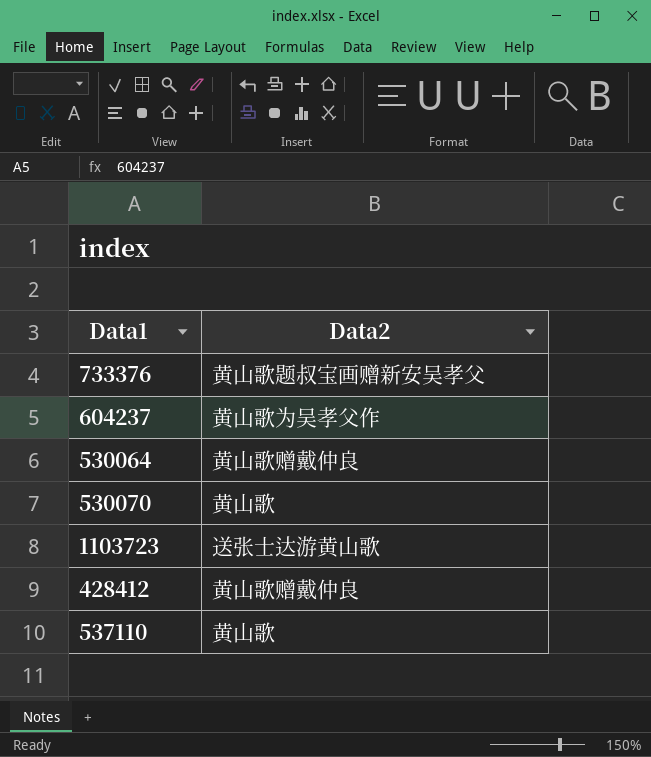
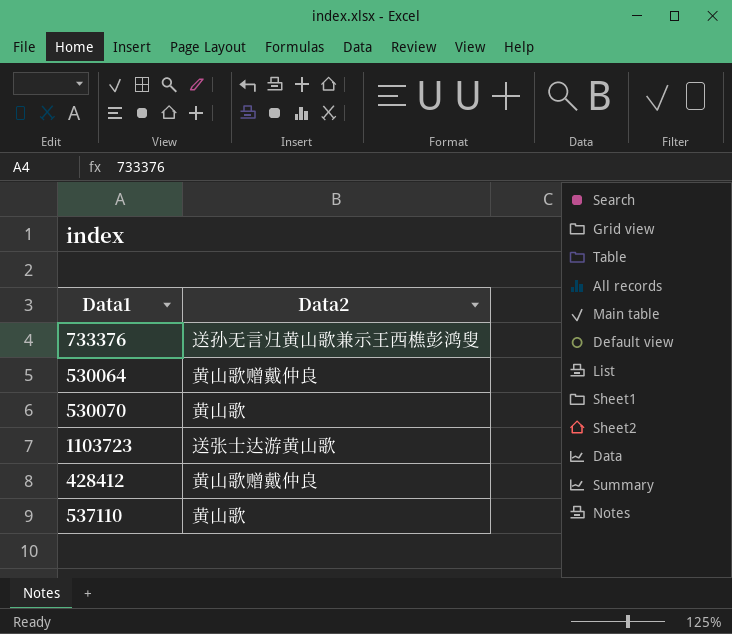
row 604237: 黄山歌为吴孝父作 -> none
733376 | Data2: 黄山歌题叔宝画赠新安吴孝父 -> 送孙无言归黄山歌兼示王西樵彭鸿叟

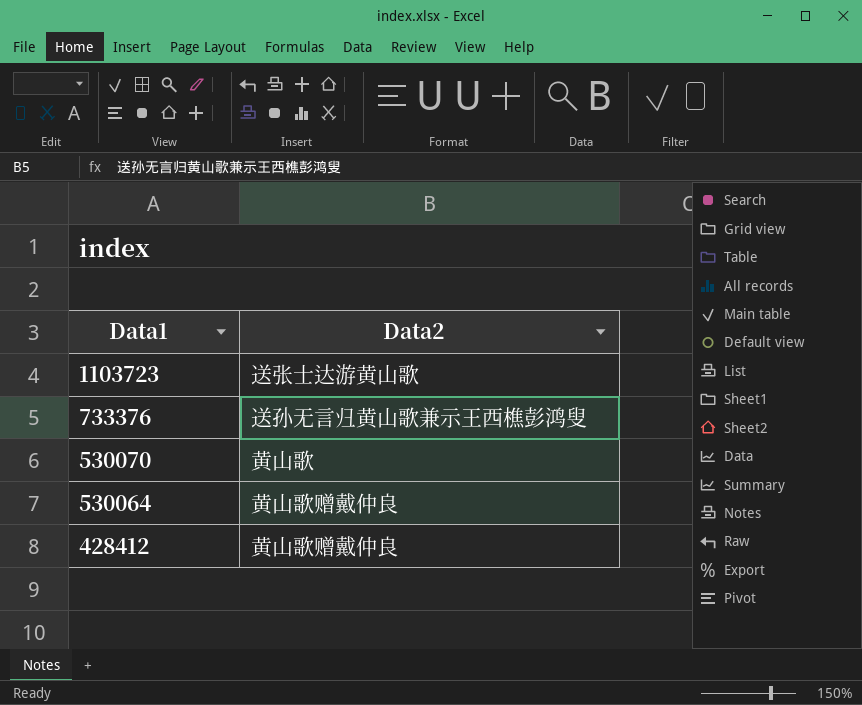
row order: none -> Data1 descending
row 537110: 黄山歌 -> none

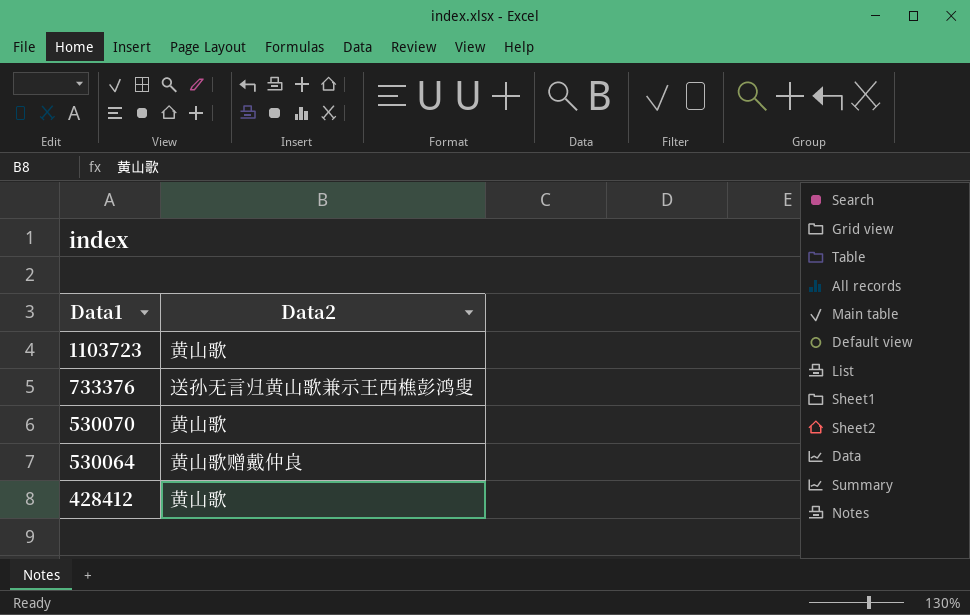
1103723 | Data2: 送张士达游黄山歌 -> 黄山歌
428412 | Data2: 黄山歌赠戴仲良 -> 黄山歌

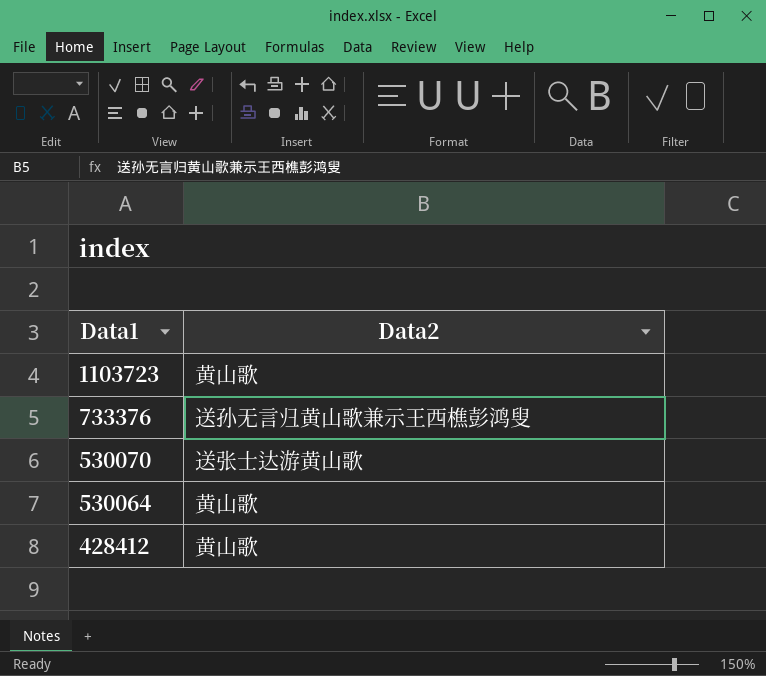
530070 | Data2: 黄山歌 -> 送张士达游黄山歌
530064 | Data2: 黄山歌赠戴仲良 -> 黄山歌

